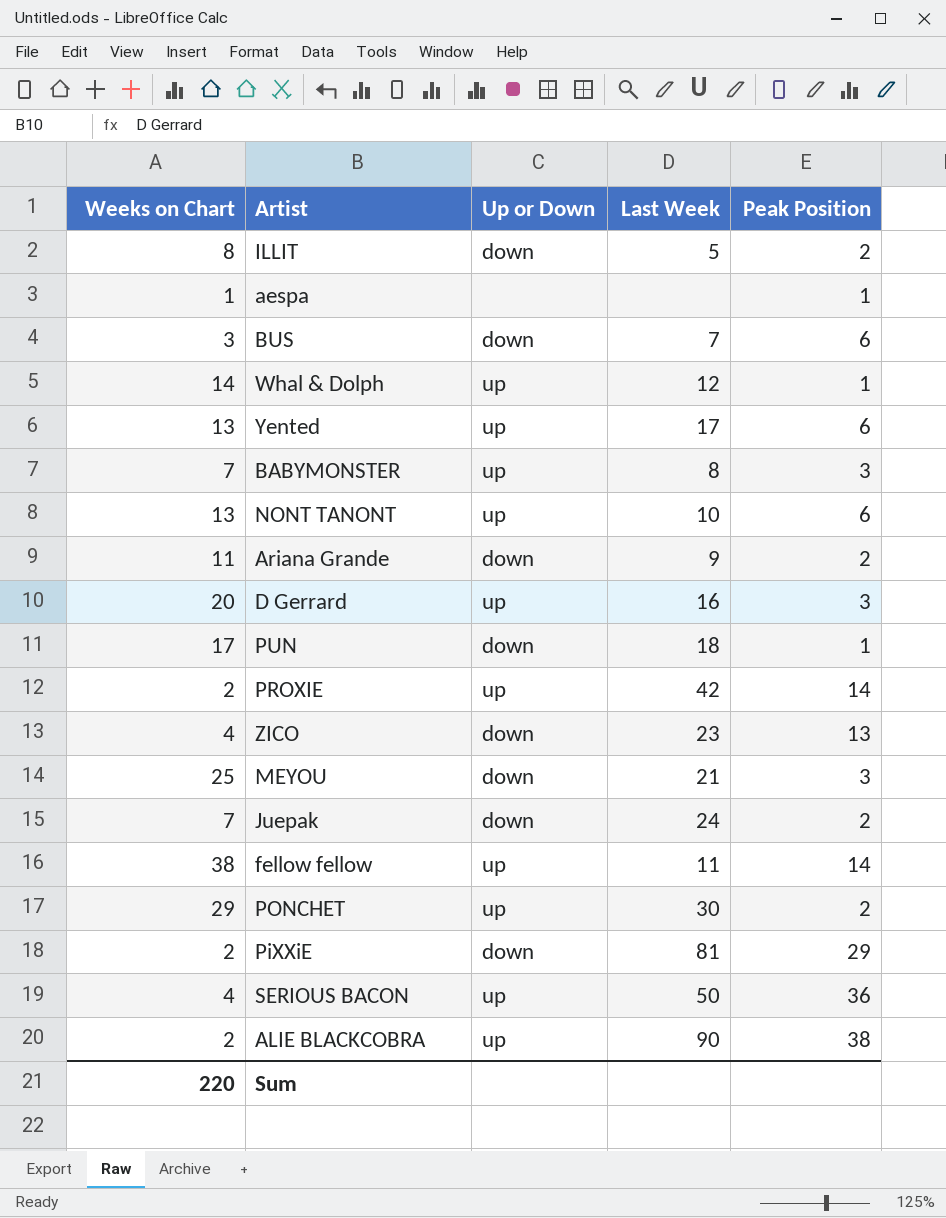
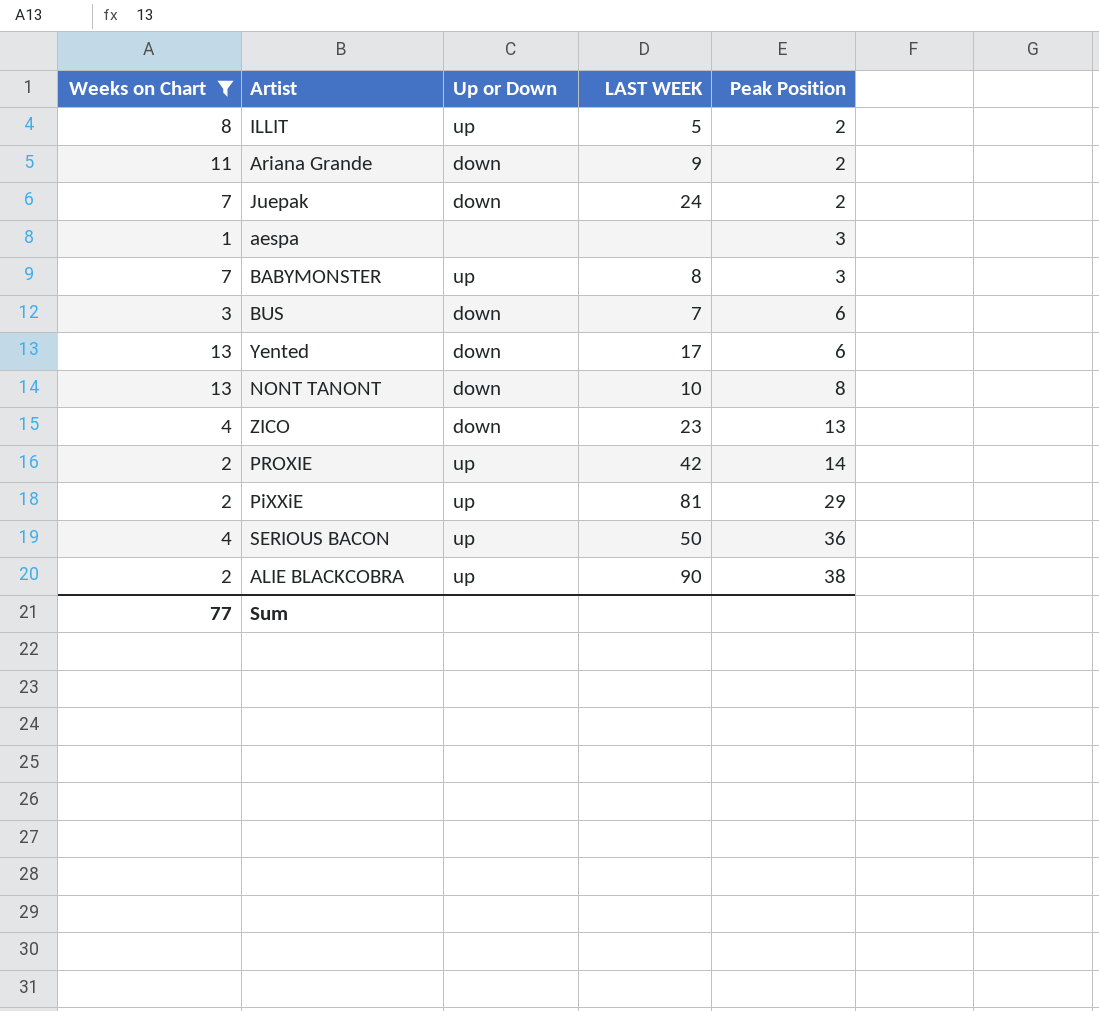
filter: none -> Weeks on Chart <= 13
row order: none -> Peak Position ascending
column name: Last Week -> LAST WEEK
ILLIT | Up or Down: down -> up
aespa | Peak Position: 1 -> 3
Yented | Up or Down: up -> down
NONT TANONT | Up or Down: up -> down
NONT TANONT | Peak Position: 6 -> 8
PiXXiE | Up or Down: down -> up
Sum | Weeks on Chart: 220 -> 77

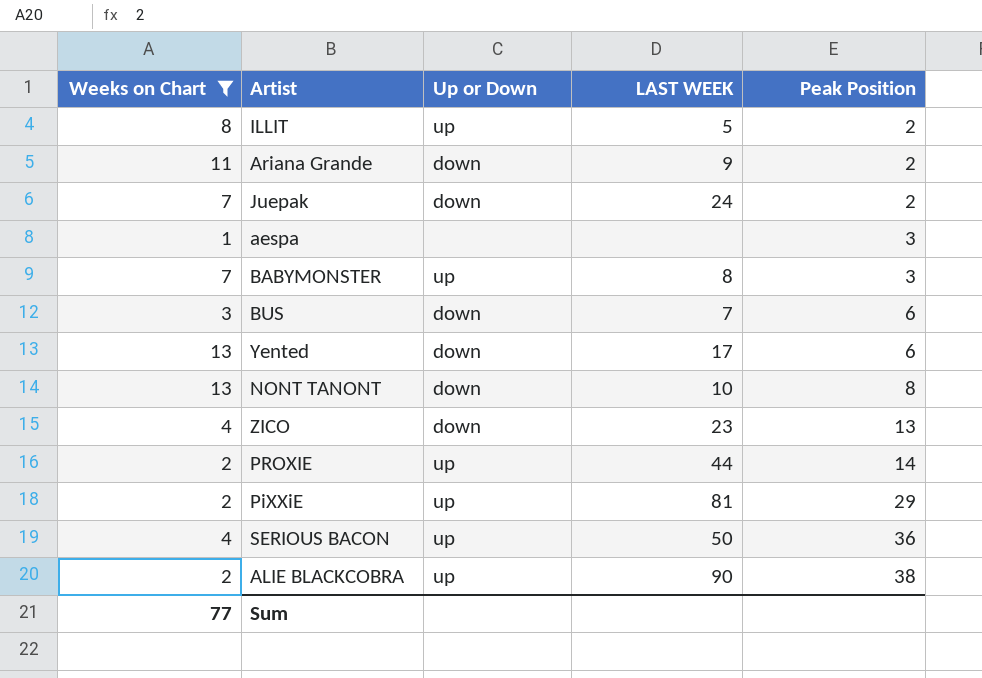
PROXIE | LAST WEEK: 42 -> 44

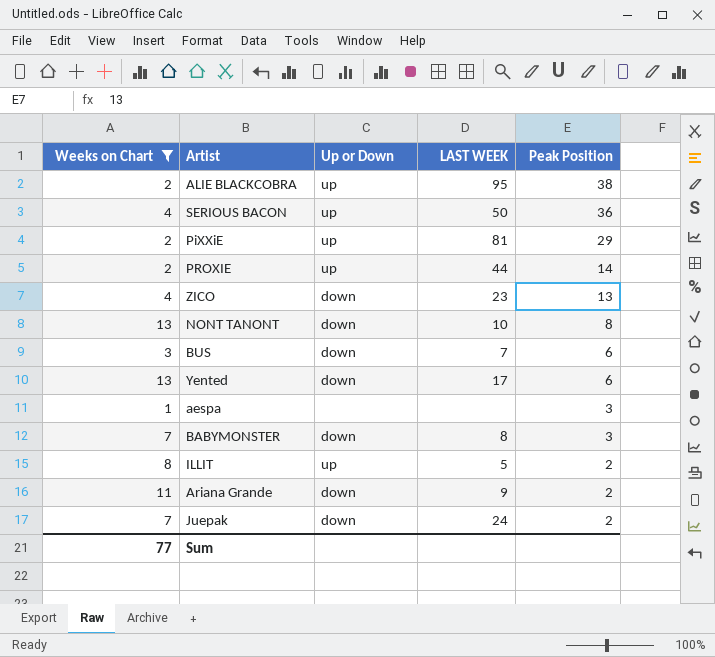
row order: Peak Position ascending -> Peak Position descending
ALIE BLACKCOBRA | LAST WEEK: 90 -> 95
BABYMONSTER | Up or Down: up -> down

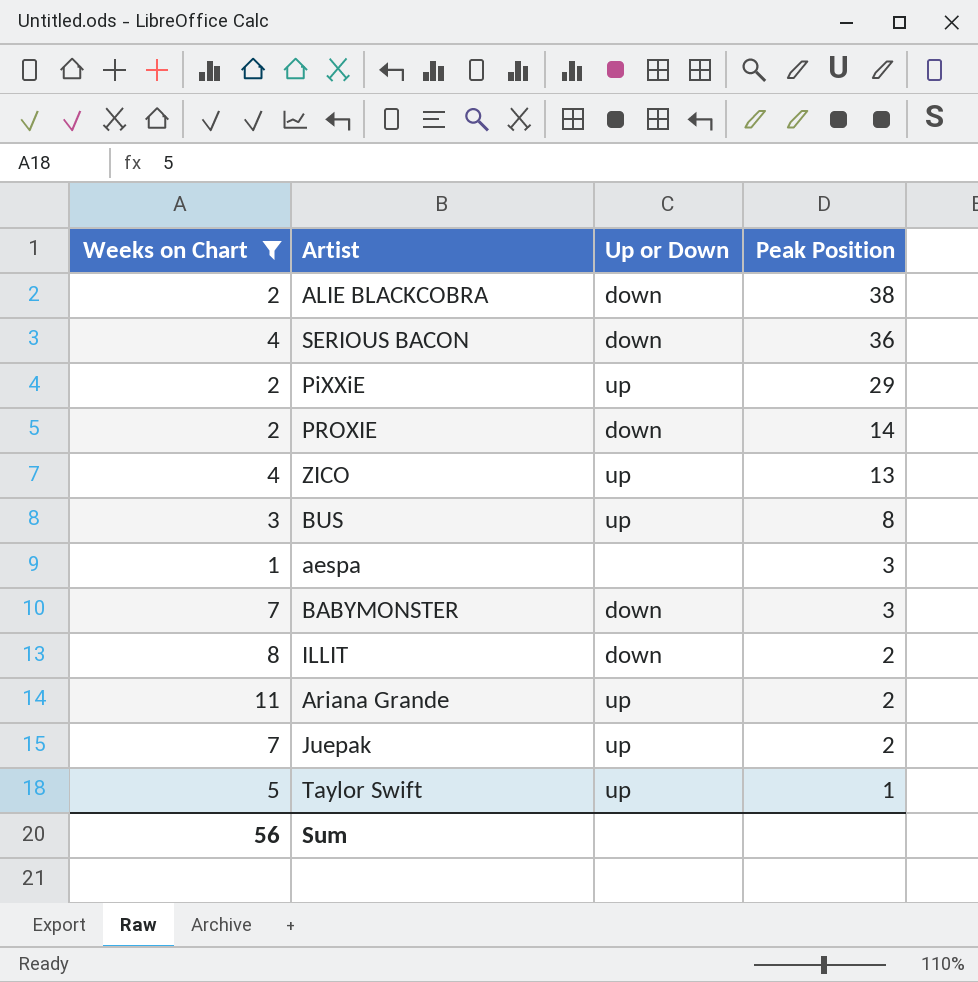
column LAST WEEK | position: 4 -> none
row NONT TANONT: 13 | down | 10 | 8 -> none
row Yented: 13 | down | 17 | 6 -> none
ALIE BLACKCOBRA | Up or Down: up -> down
SERIOUS BACON | Up or Down: up -> down
PROXIE | Up or Down: up -> down
ZICO | Up or Down: down -> up
BUS | Up or Down: down -> up
BUS | Peak Position: 6 -> 8
ILLIT | Up or Down: up -> down
Ariana Grande | Up or Down: down -> up
Juepak | Up or Down: down -> up
row Taylor Swift: none -> 5 | up | 1
Sum | Weeks on Chart: 77 -> 56

